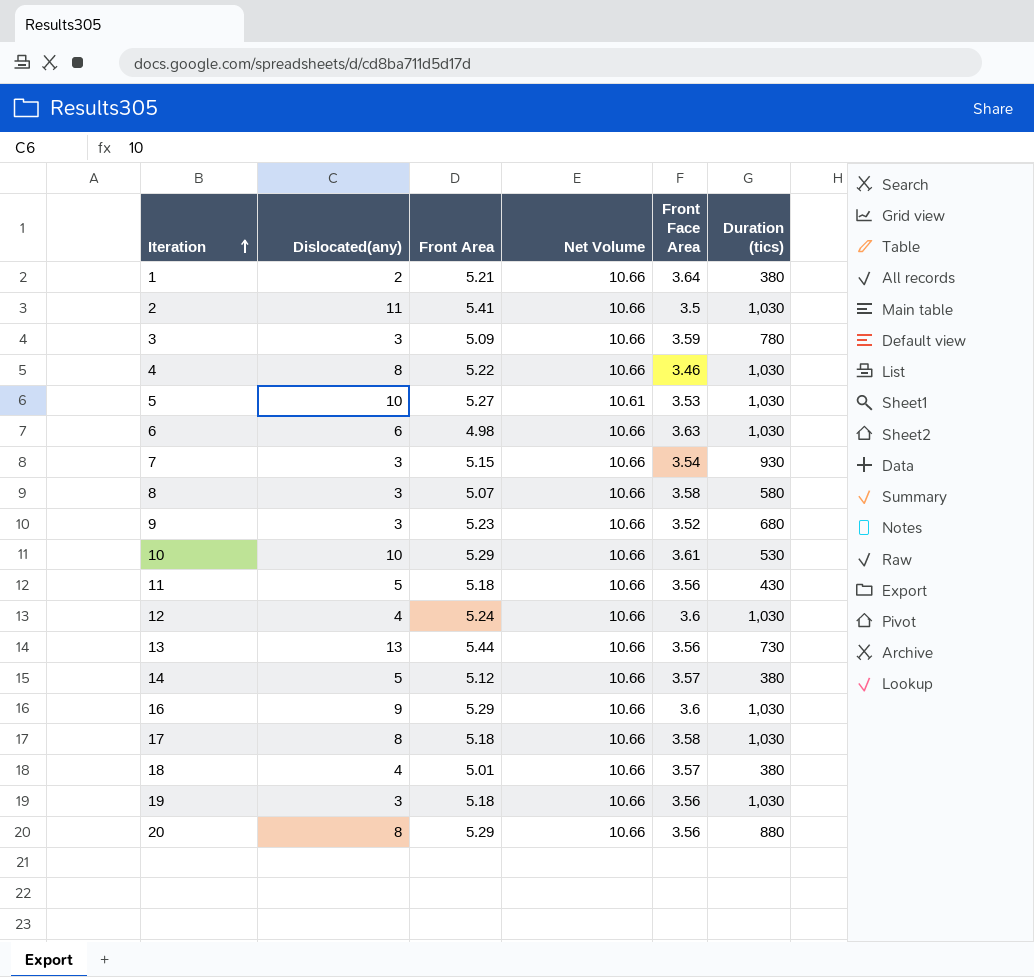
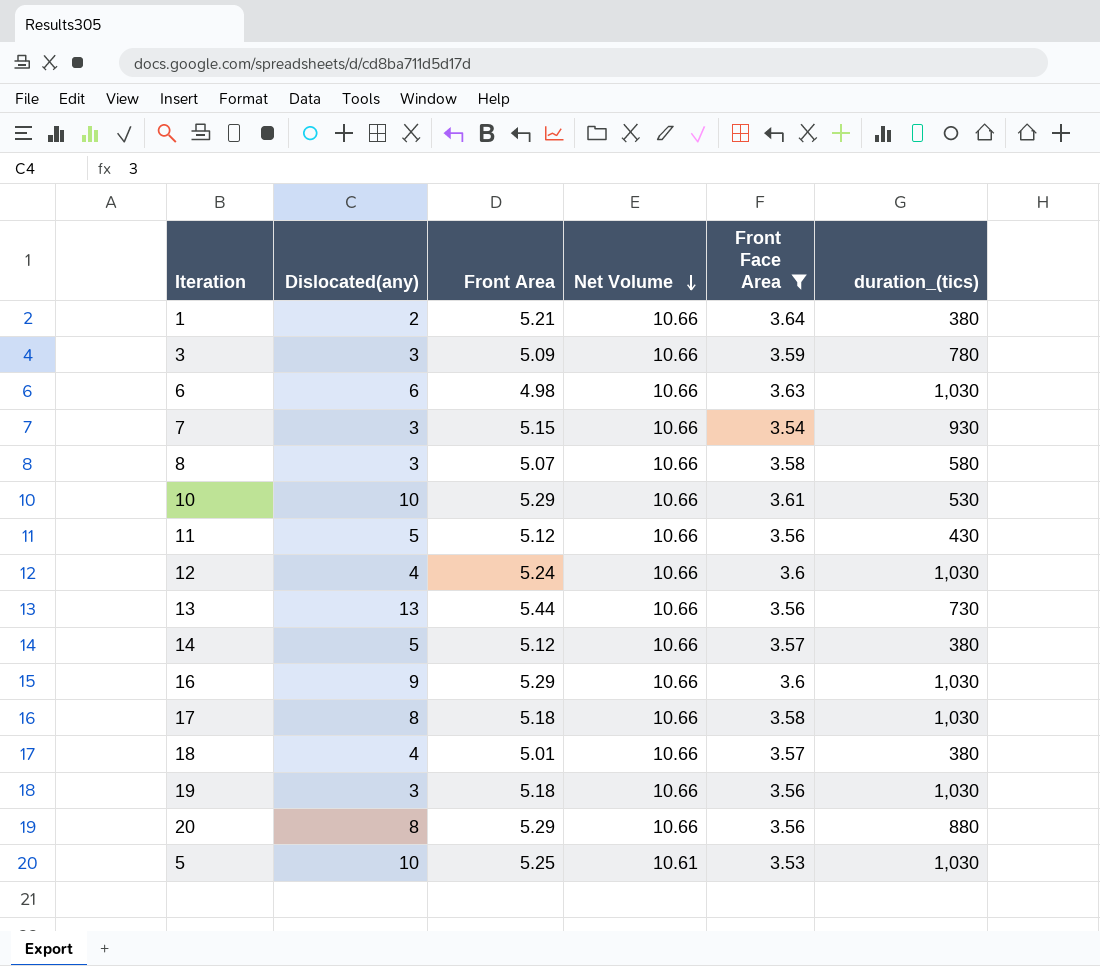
filter: none -> Front Face Area >= 3.53
row order: Iteration ascending -> Net Volume descending
column name: Duration (tics) -> duration_(tics)
11 | Front Area: 5.18 -> 5.12
5 | Front Area: 5.27 -> 5.25

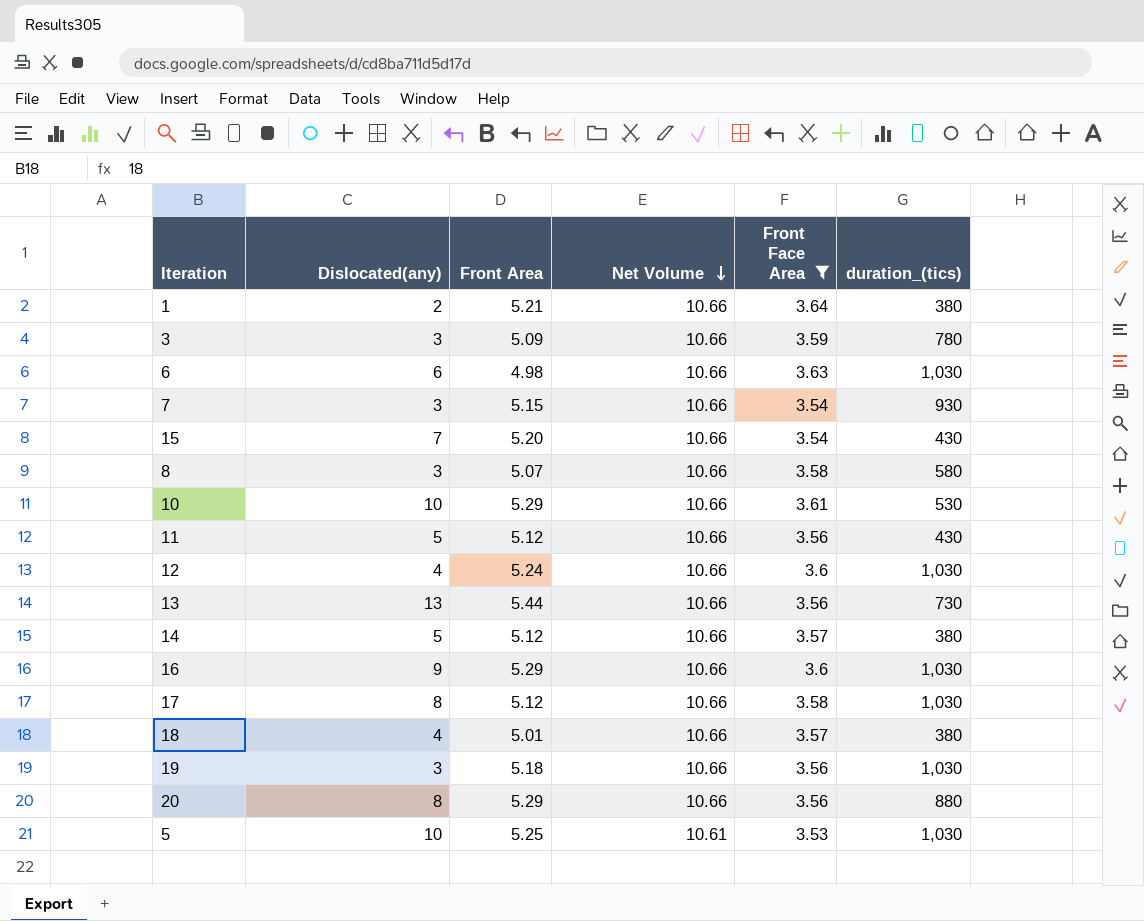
row 15: none -> 7 | 5.20 | 10.66 | 3.54 | 430
17 | Front Area: 5.18 -> 5.12

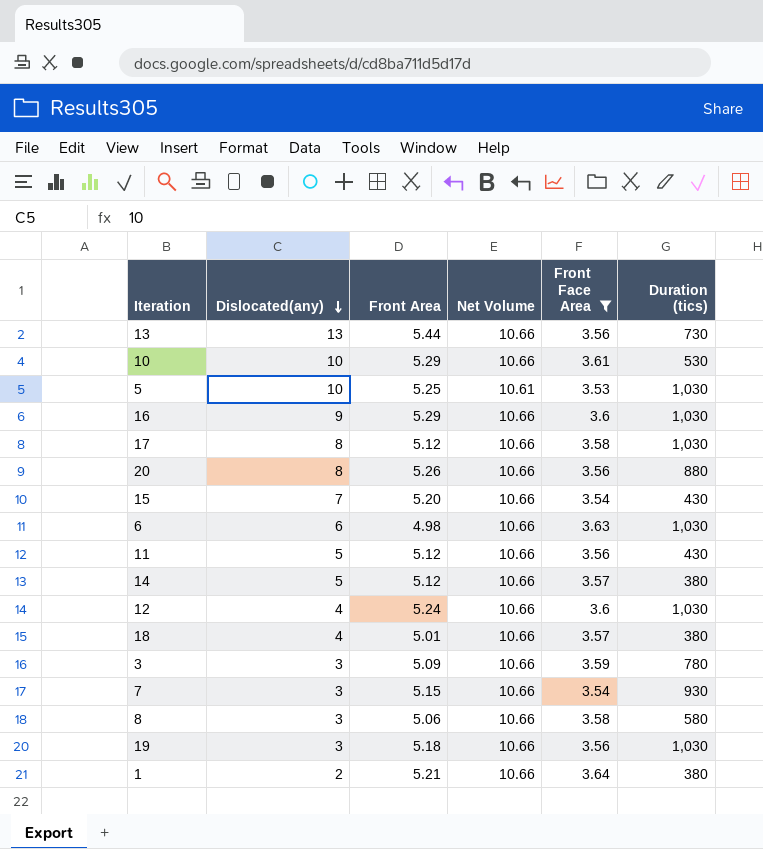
row order: Net Volume descending -> Dislocated(any) descending
column name: duration_(tics) -> Duration (tics)
20 | Front Area: 5.29 -> 5.26
8 | Front Area: 5.07 -> 5.06

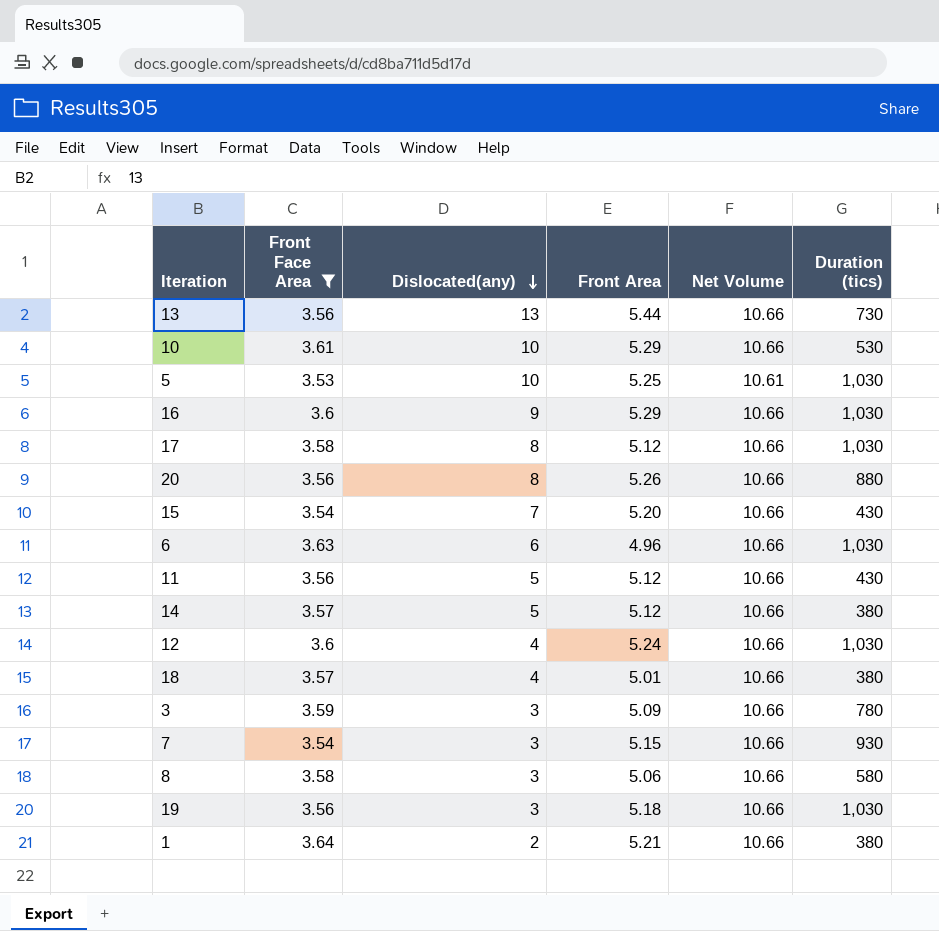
column Front Face Area | position: 5 -> 2
6 | Front Area: 4.98 -> 4.96

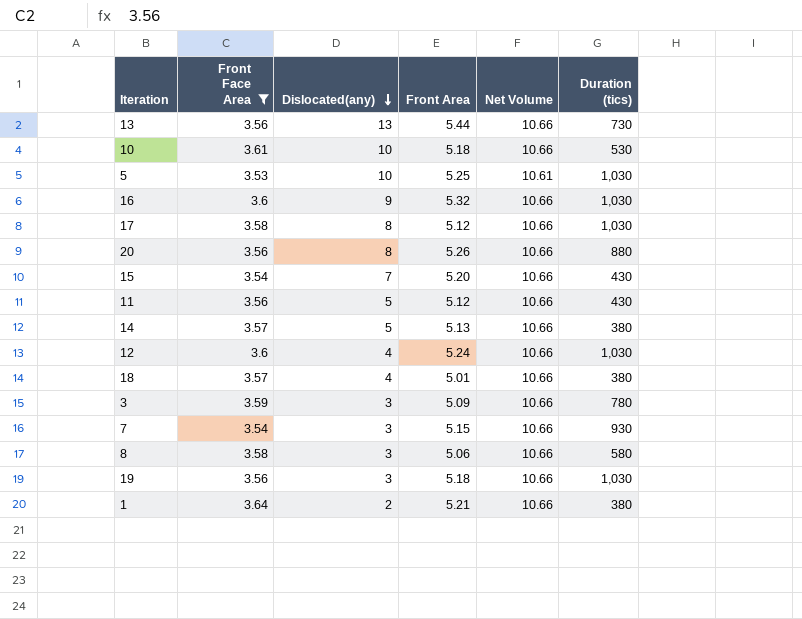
row 6: 3.63 | 6 | 4.96 | 10.66 | 1,030 -> none
10 | Front Area: 5.29 -> 5.18
16 | Front Area: 5.29 -> 5.32
14 | Front Area: 5.12 -> 5.13

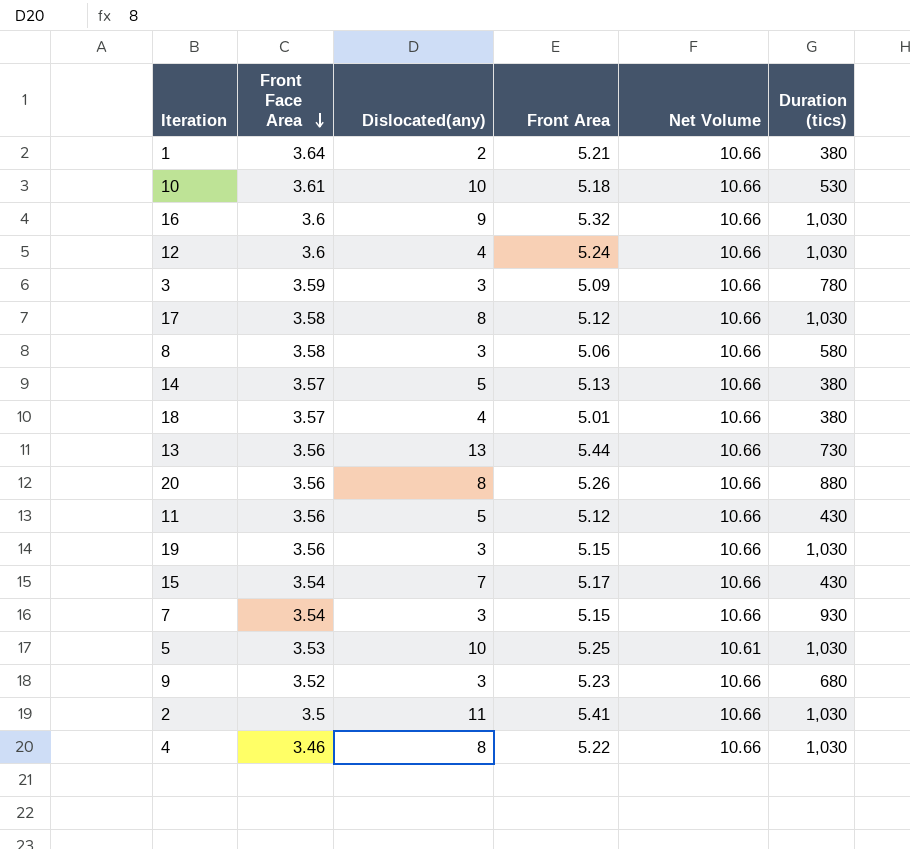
filter: Front Face Area >= 3.53 -> none
row order: Dislocated(any) descending -> Front Face Area descending
19 | Front Area: 5.18 -> 5.15
15 | Front Area: 5.20 -> 5.17

